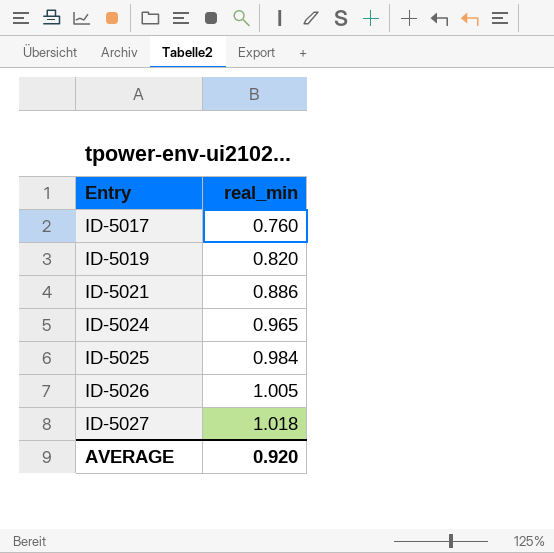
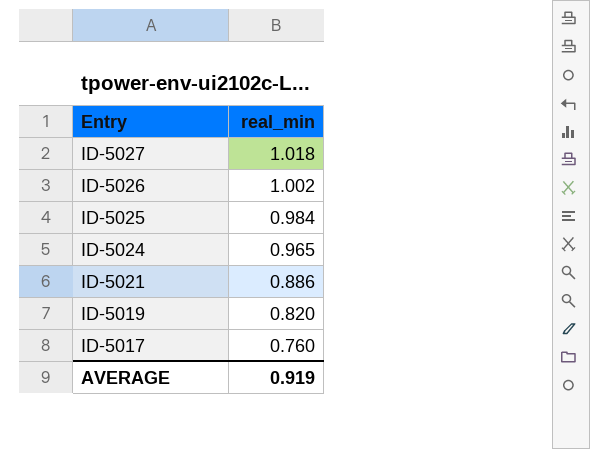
row order: Entry ascending -> Entry descending
ID-5026 | real_min: 1.005 -> 1.002
AVERAGE | real_min: 0.920 -> 0.919

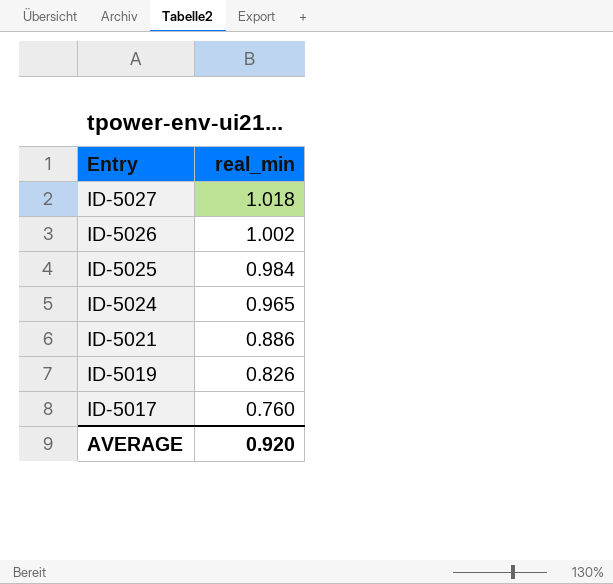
ID-5019 | real_min: 0.820 -> 0.826
AVERAGE | real_min: 0.919 -> 0.920

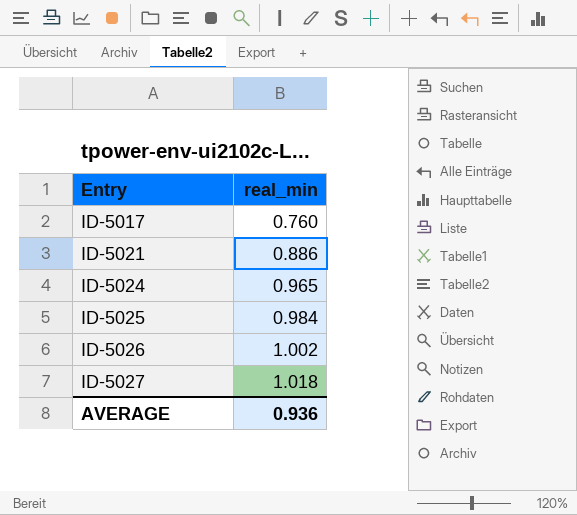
row order: Entry descending -> Entry ascending
row ID-5019: 0.826 -> none
AVERAGE | real_min: 0.920 -> 0.936

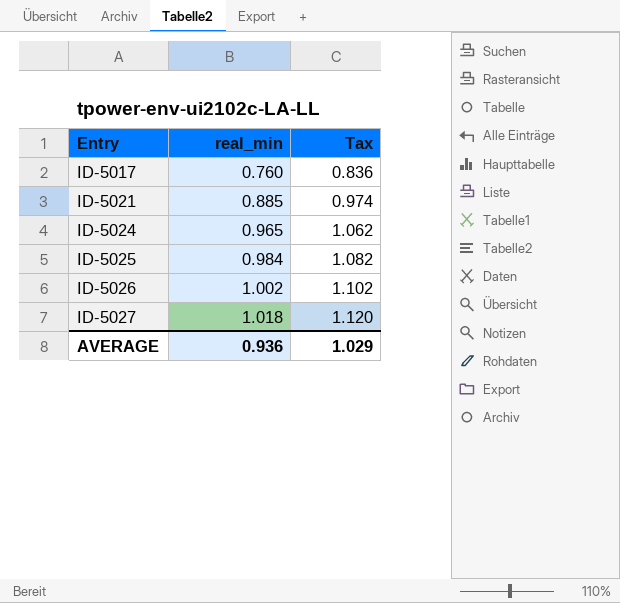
column Tax | formula: none -> [real_min] * 1.1
ID-5021 | real_min: 0.886 -> 0.885

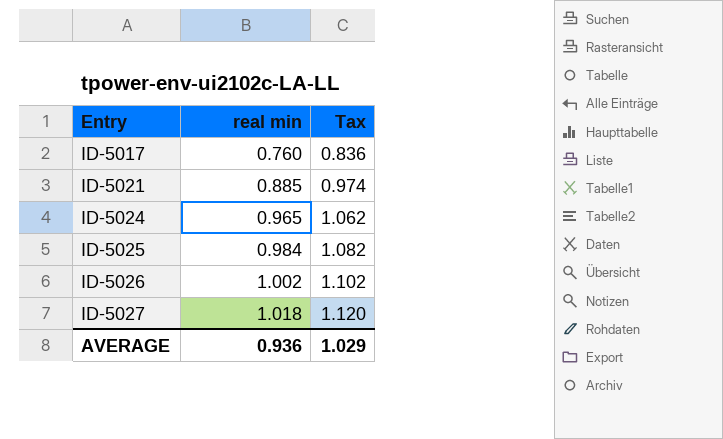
column name: real_min -> real min

